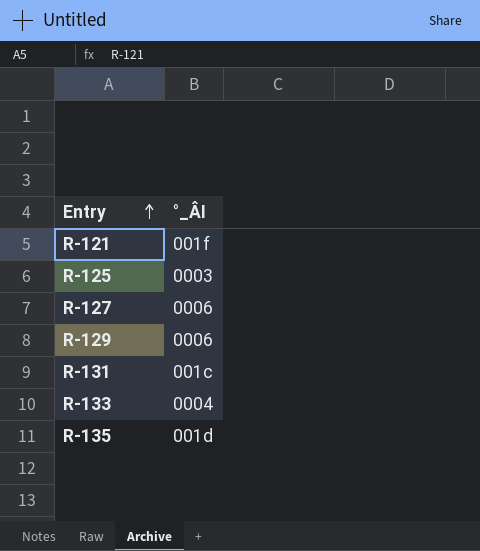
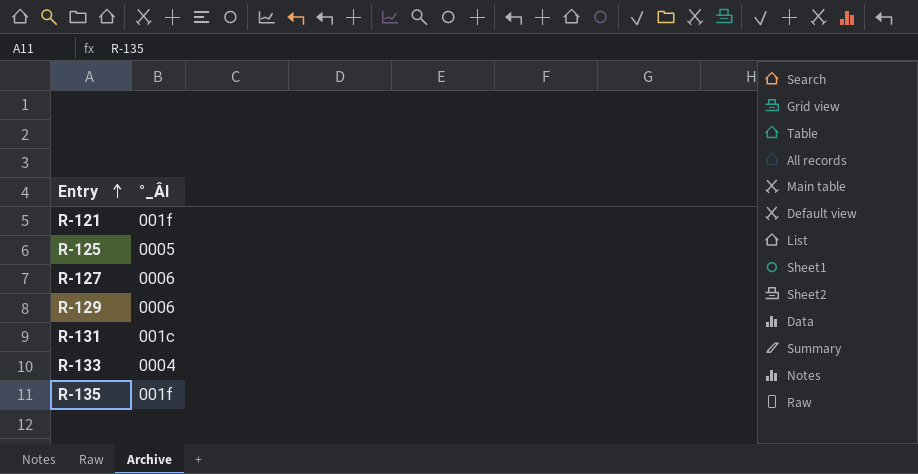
R-125 | °_ÂI: 0003 -> 0005
R-135 | °_ÂI: 001d -> 001f

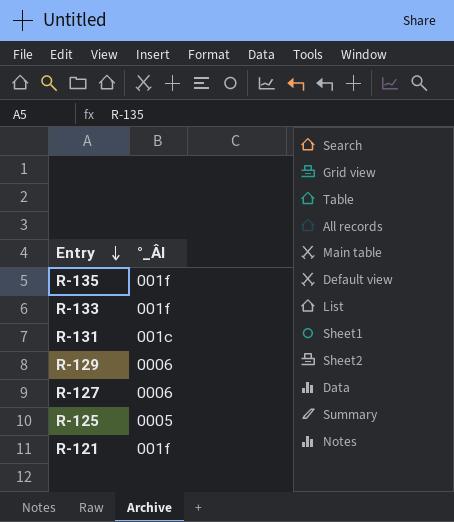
row order: Entry ascending -> Entry descending
R-133 | °_ÂI: 0004 -> 001f

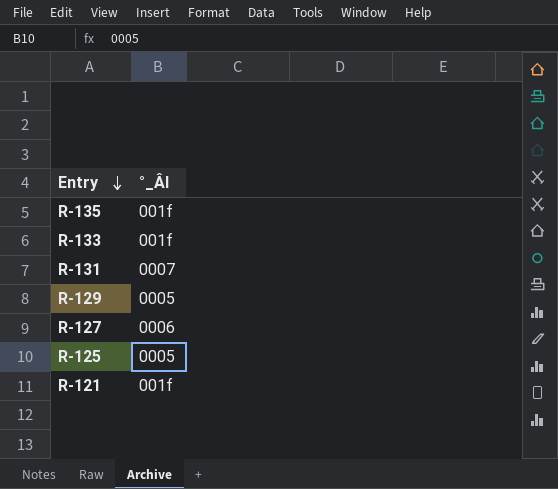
R-131 | °_ÂI: 001c -> 0007
R-129 | °_ÂI: 0006 -> 0005

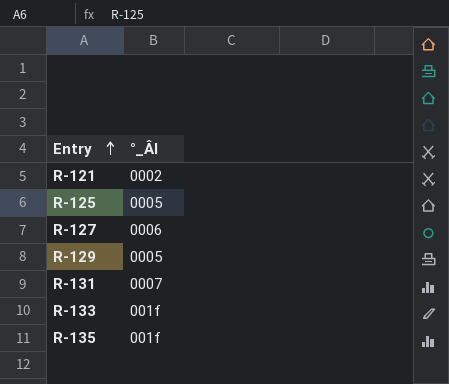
row order: Entry descending -> Entry ascending
R-121 | °_ÂI: 001f -> 0002

